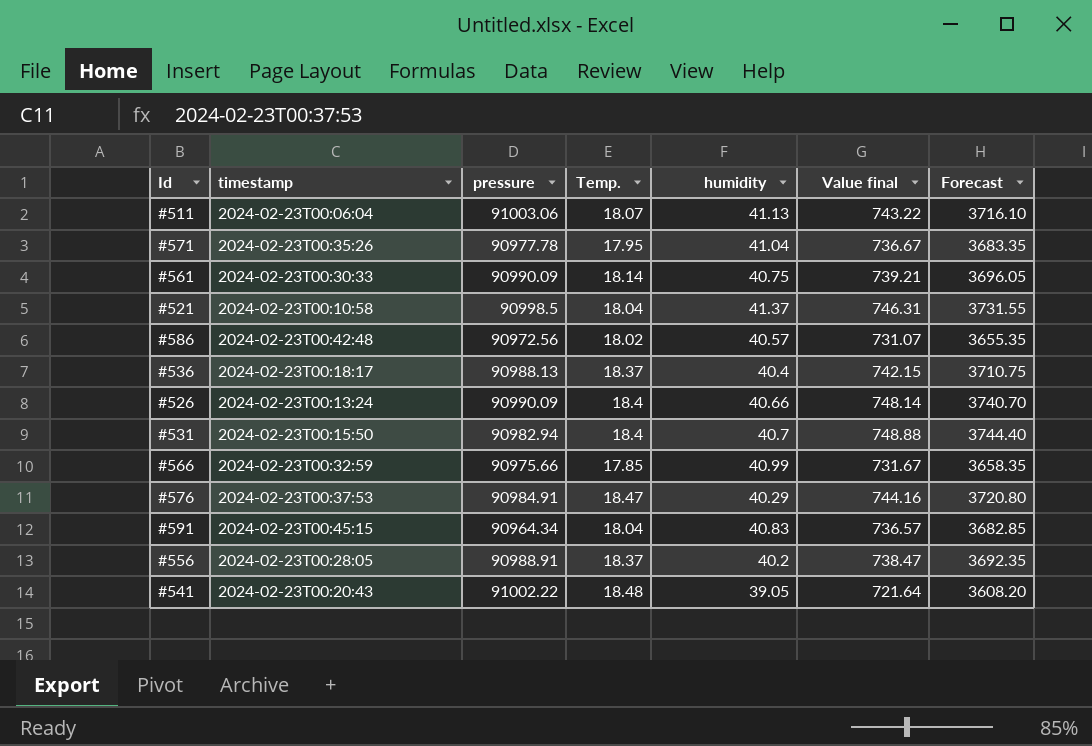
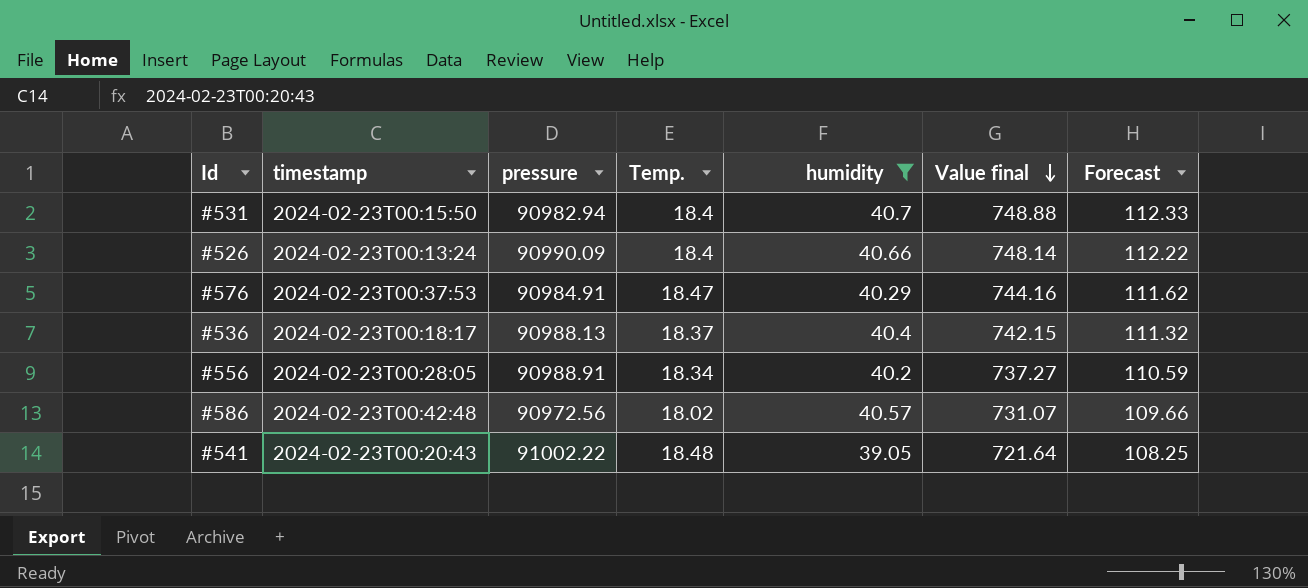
filter: none -> humidity <= 40.7
row order: none -> Value final descending
column Forecast | formula: [Value final] * 5 -> [Value final] * 0.15
#556 | Temp.: 18.37 -> 18.34
#556 | Value final: 738.47 -> 737.27

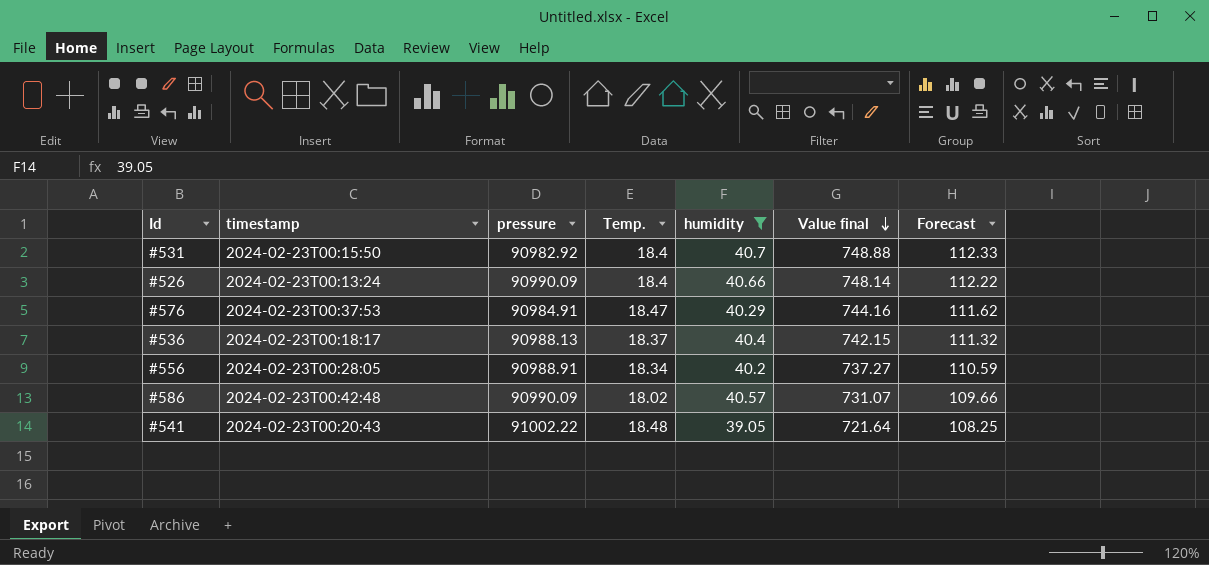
#531 | pressure: 90982.94 -> 90982.92
#586 | pressure: 90972.56 -> 90990.09

